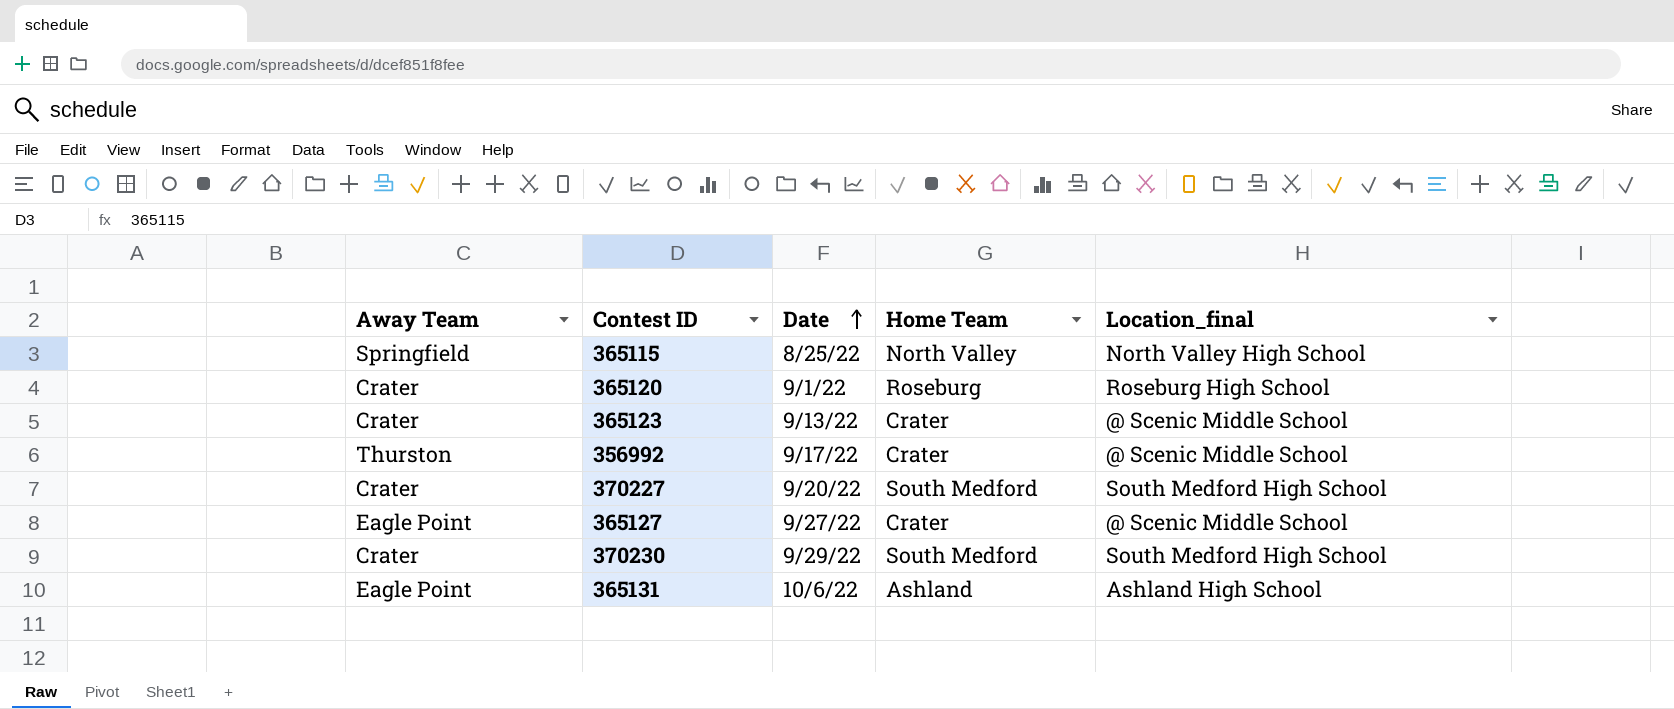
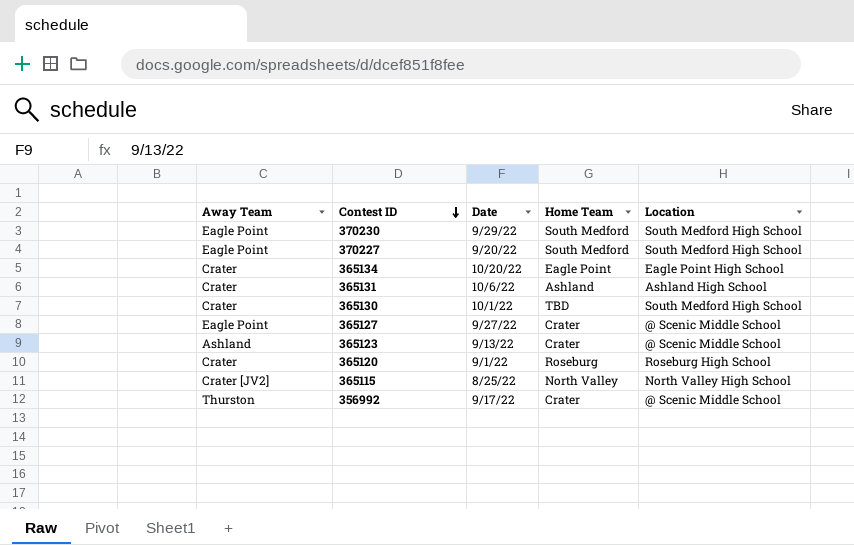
row order: Date ascending -> Contest ID descending
column name: Location_final -> Location
370230 | Away Team: Crater -> Eagle Point
370227 | Away Team: Crater -> Eagle Point
row 365134: none -> Crater | 10/20/22 | Eagle Point | Eagle Point High School
365131 | Away Team: Eagle Point -> Crater
row 365130: none -> Crater | 10/1/22 | TBD | South Medford High School
365123 | Away Team: Crater -> Ashland
365115 | Away Team: Springfield -> Crater [JV2]

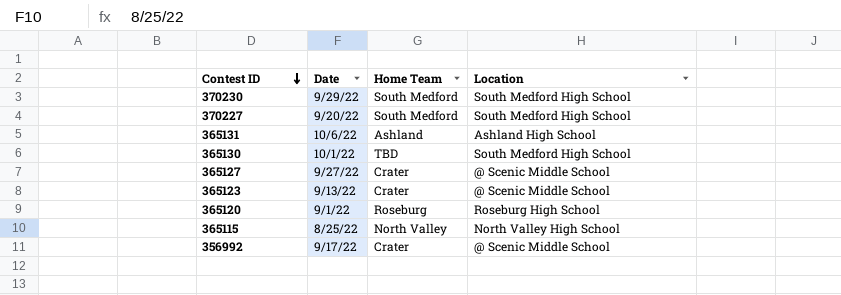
column Away Team | position: 1 -> none
row 365134: Crater | 10/20/22 | Eagle Point | Eagle Point High School -> none

